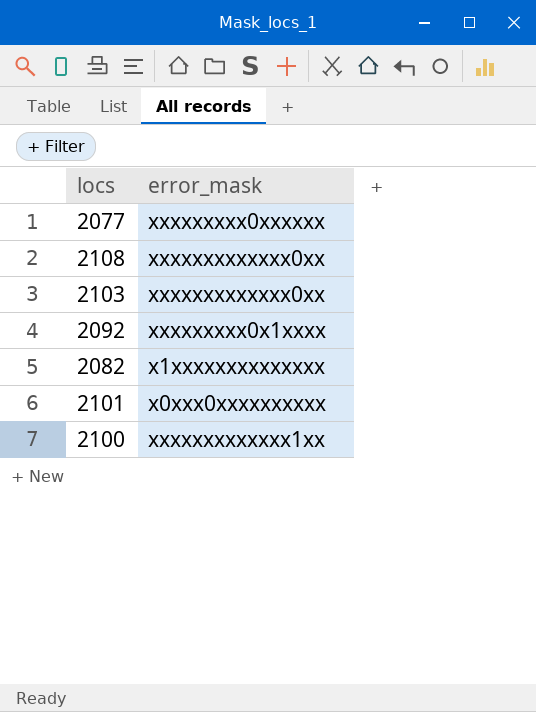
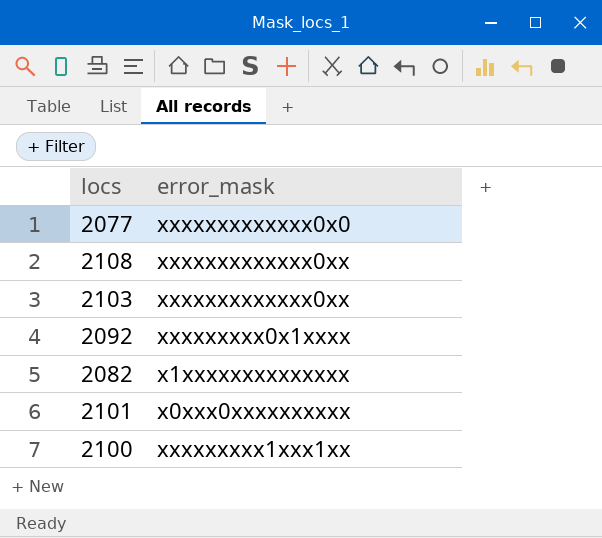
2077 | error_mask: xxxxxxxxx0xxxxxx -> xxxxxxxxxxxxx0x0
2100 | error_mask: xxxxxxxxxxxxx1xx -> xxxxxxxxx1xxx1xx

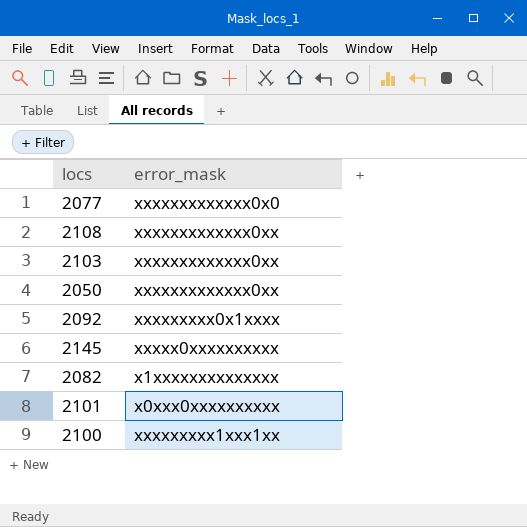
row 2050: none -> xxxxxxxxxxxxx0xx
row 2145: none -> xxxxx0xxxxxxxxxx

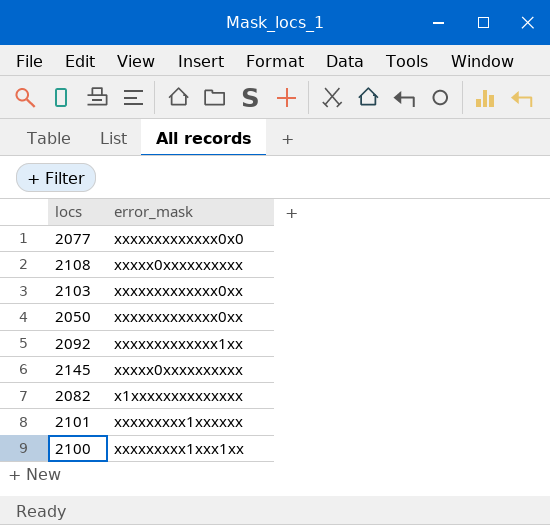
2108 | error_mask: xxxxxxxxxxxxx0xx -> xxxxx0xxxxxxxxxx
2092 | error_mask: xxxxxxxxx0x1xxxx -> xxxxxxxxxxxxx1xx
2101 | error_mask: x0xxx0xxxxxxxxxx -> xxxxxxxxx1xxxxxx

